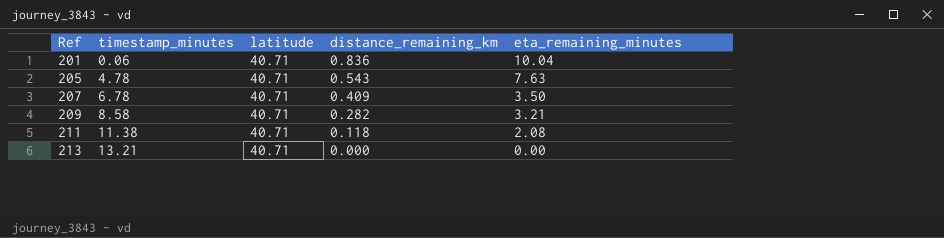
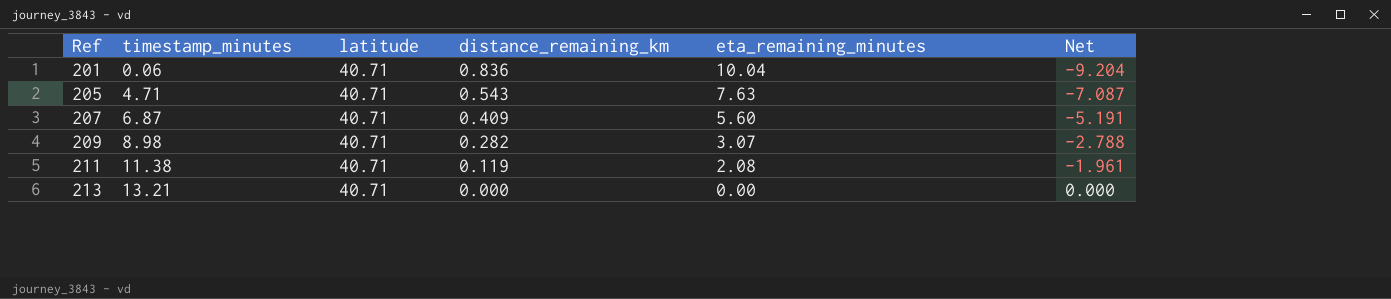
column Net | formula: none -> [distance_remaining_km] - [eta_remaining_minutes]
205 | timestamp_minutes: 4.78 -> 4.71
207 | timestamp_minutes: 6.78 -> 6.87
207 | eta_remaining_minutes: 3.50 -> 5.60
209 | timestamp_minutes: 8.58 -> 8.98
209 | eta_remaining_minutes: 3.21 -> 3.07
211 | distance_remaining_km: 0.118 -> 0.119

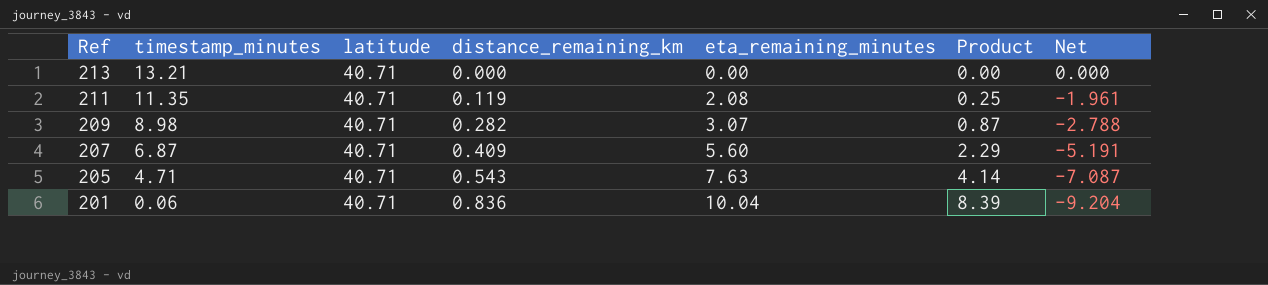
row order: Ref ascending -> Ref descending
column Product | formula: none -> [distance_remaining_km] * [eta_remaining_minutes]
211 | timestamp_minutes: 11.38 -> 11.35

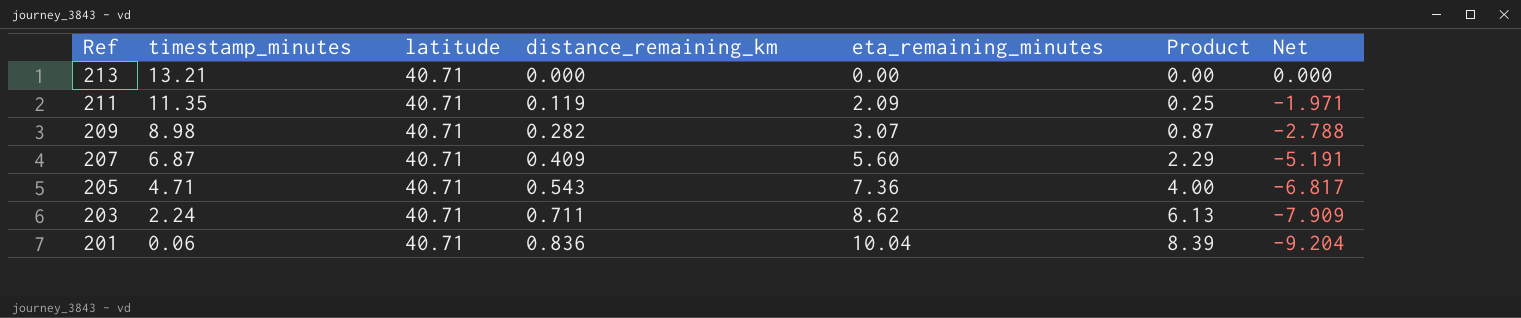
211 | eta_remaining_minutes: 2.08 -> 2.09
211 | Net: -1.961 -> -1.971
205 | eta_remaining_minutes: 7.63 -> 7.36
205 | Product: 4.14 -> 4.00
205 | Net: -7.087 -> -6.817
row 203: none -> 2.24 | 40.71 | 0.711 | 8.62 | 6.13 | -7.909

